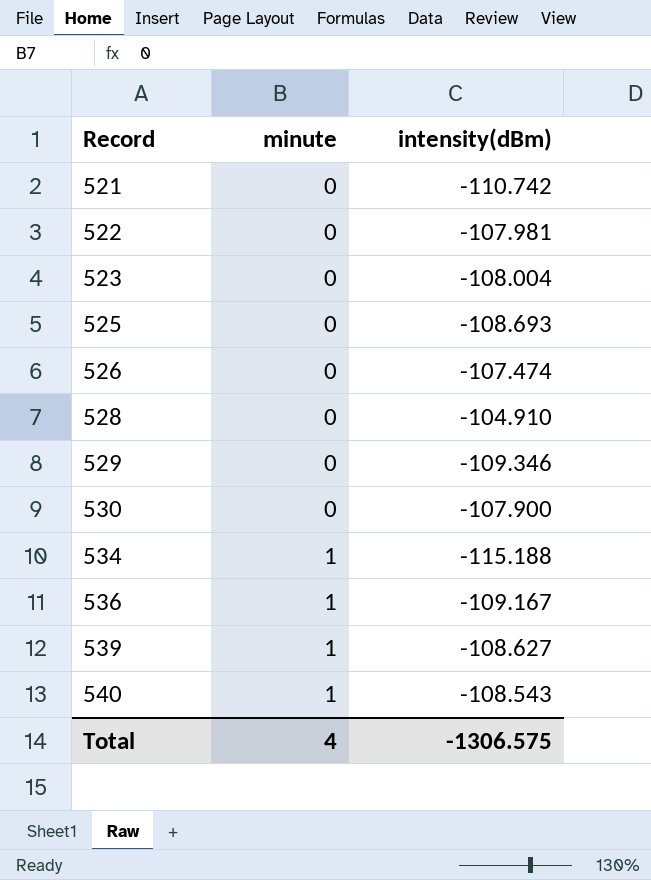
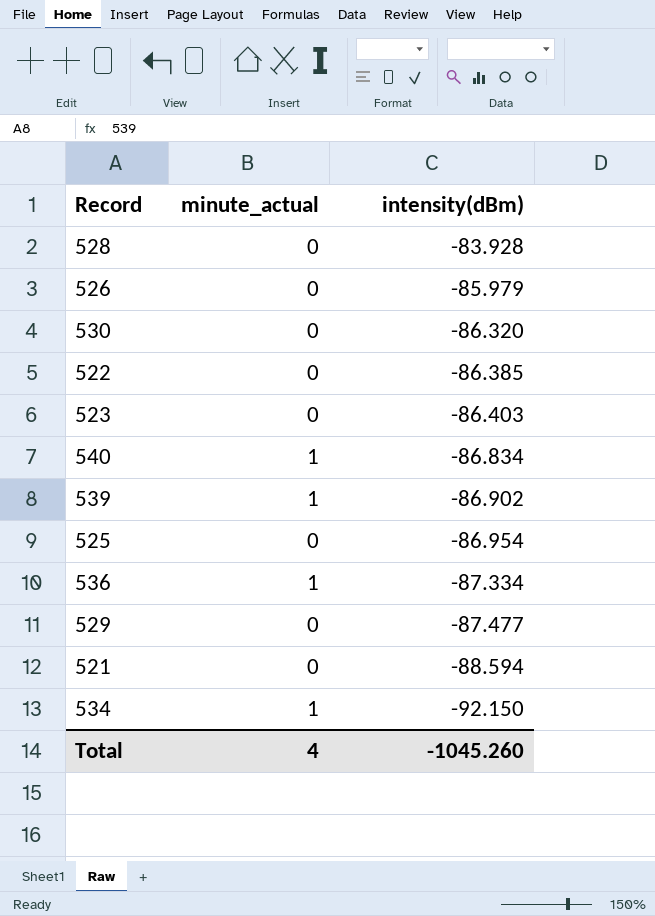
row order: Record ascending -> intensity(dBm) descending
column name: minute -> minute_actual
528 | intensity(dBm): -104.910 -> -83.928
526 | intensity(dBm): -107.474 -> -85.979
530 | intensity(dBm): -107.900 -> -86.320
522 | intensity(dBm): -107.981 -> -86.385
523 | intensity(dBm): -108.004 -> -86.403
540 | intensity(dBm): -108.543 -> -86.834
539 | intensity(dBm): -108.627 -> -86.902
525 | intensity(dBm): -108.693 -> -86.954
536 | intensity(dBm): -109.167 -> -87.334
529 | intensity(dBm): -109.346 -> -87.477
521 | intensity(dBm): -110.742 -> -88.594
534 | intensity(dBm): -115.188 -> -92.150
Total | intensity(dBm): -1306.575 -> -1045.260

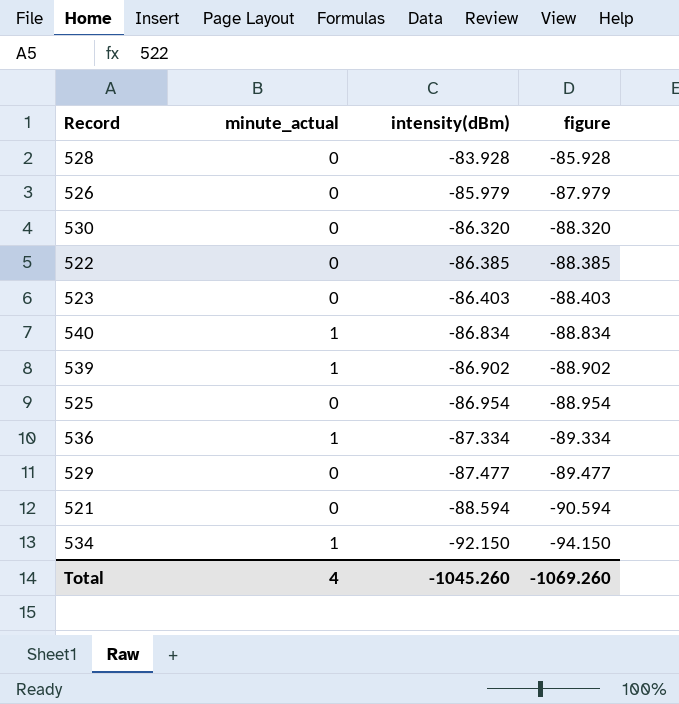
column figure | formula: none -> [intensity(dBm)] - 2

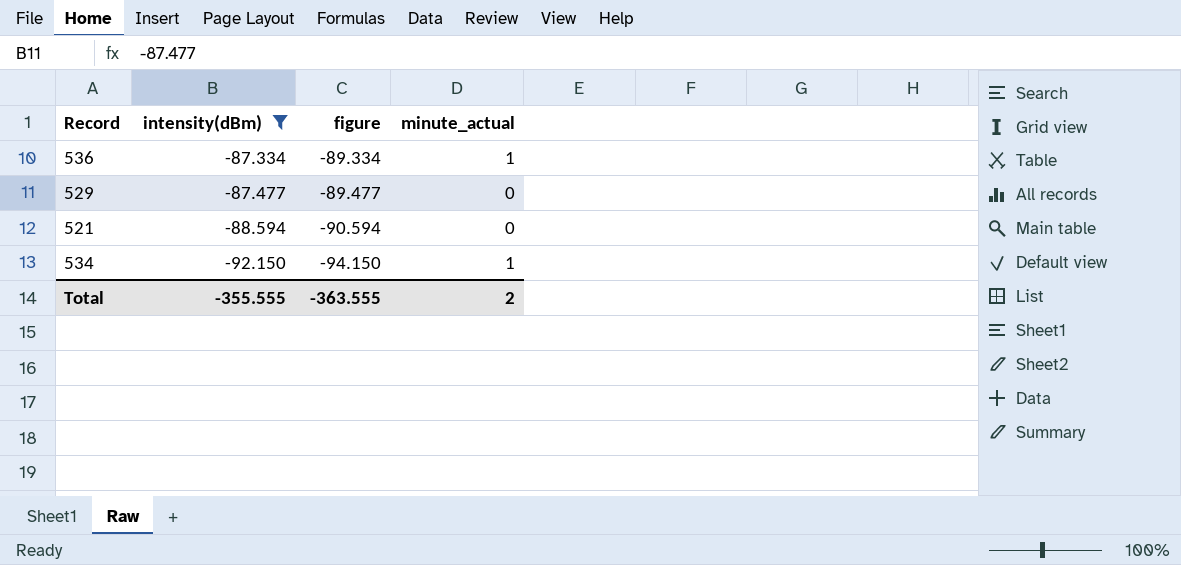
filter: none -> intensity(dBm) <= -87.334
column minute_actual | position: 2 -> 4
Total | intensity(dBm): -1045.260 -> -355.555
Total | figure: -1069.260 -> -363.555
Total | minute_actual: 4 -> 2

